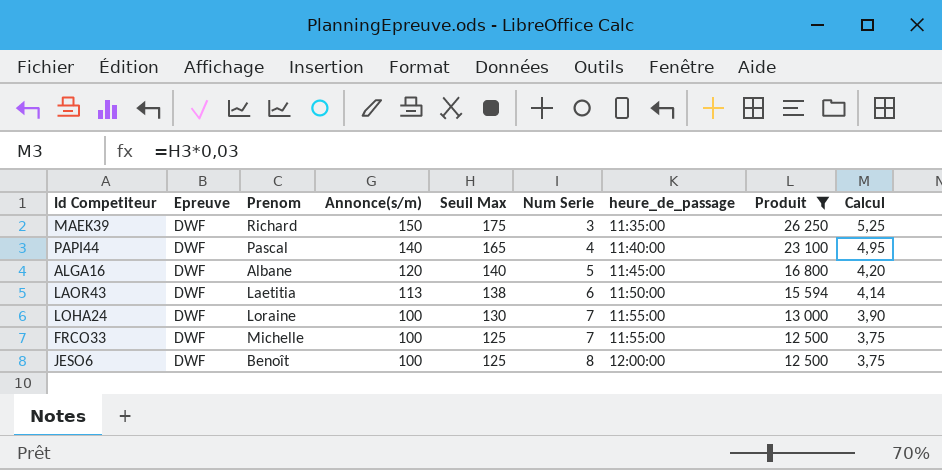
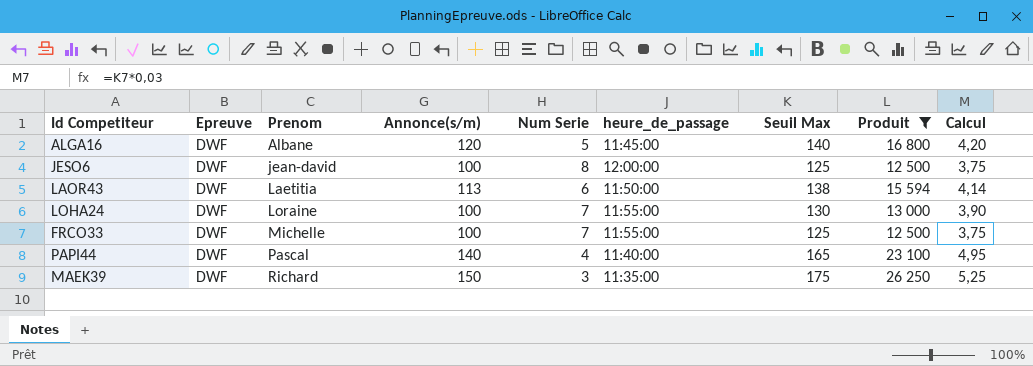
row order: Annonce(s/m) descending -> Prenom ascending
column Seuil Max | position: 5 -> 7
JESO6 | Prenom: Benoît -> jean-david

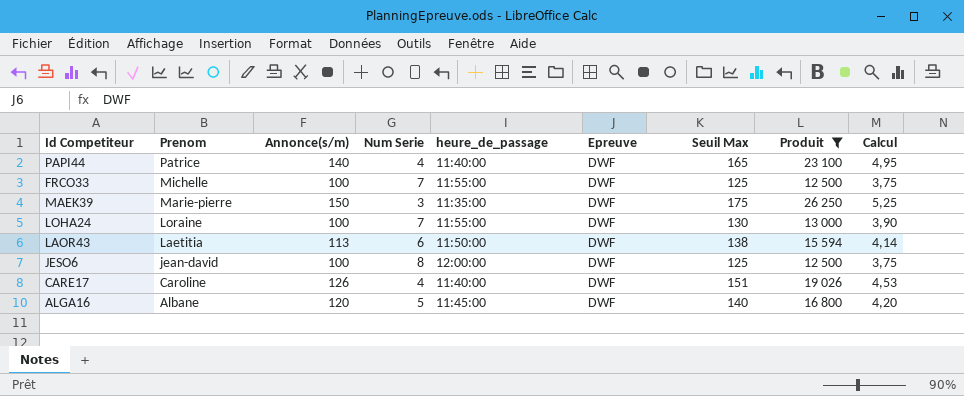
row order: Prenom ascending -> Prenom descending
column Epreuve | position: 2 -> 6
PAPI44 | Prenom: Pascal -> Patrice
MAEK39 | Prenom: Richard -> Marie-pierre
row CARE17: none -> Caroline | 126 | 4 | 11:40:00 | DWF | 151 | 19 026 | 4,53

